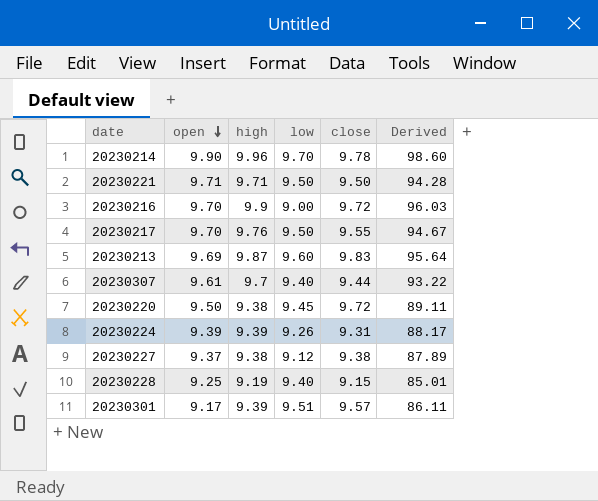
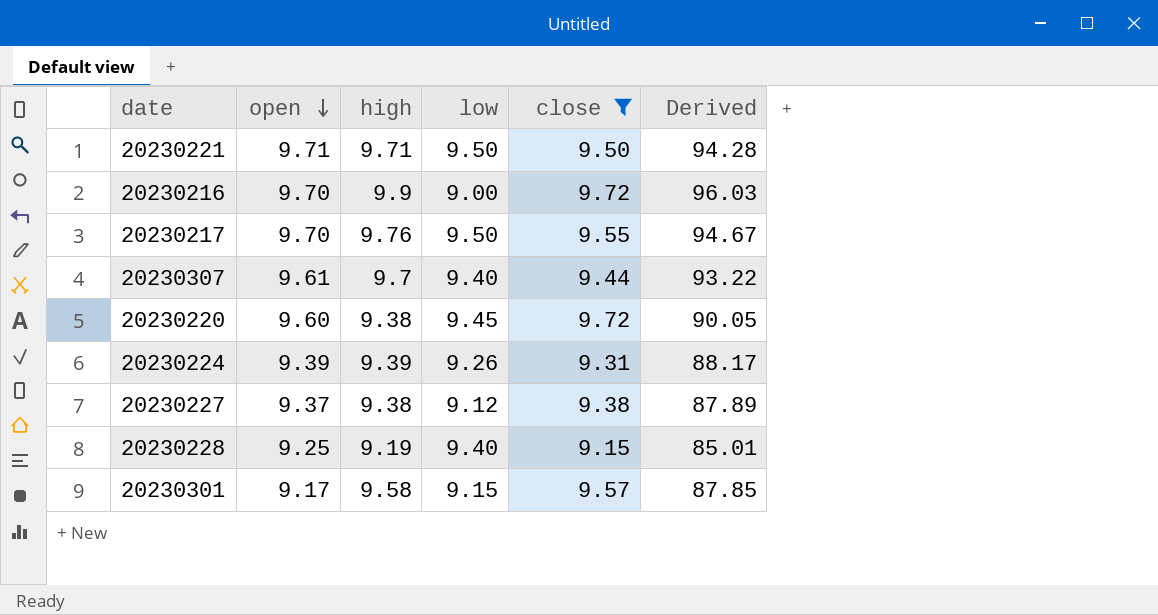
filter: none -> close <= 9.72
20230220 | open: 9.50 -> 9.60
20230220 | Derived: 89.11 -> 90.05
20230301 | high: 9.39 -> 9.58
20230301 | low: 9.51 -> 9.15
20230301 | Derived: 86.11 -> 87.85

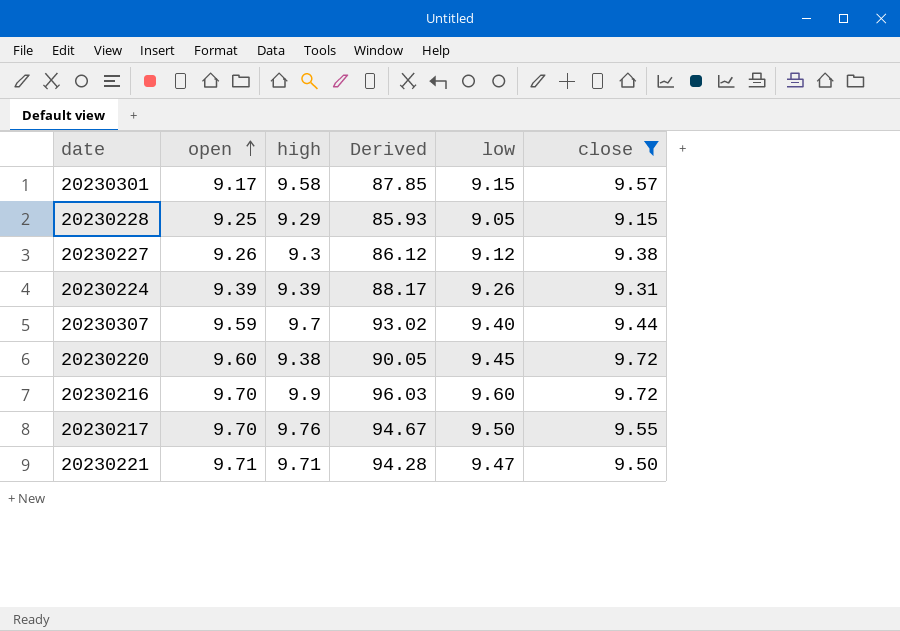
row order: open descending -> open ascending
column Derived | position: 6 -> 4
20230228 | high: 9.19 -> 9.29
20230228 | Derived: 85.01 -> 85.93
20230228 | low: 9.40 -> 9.05
20230227 | open: 9.37 -> 9.26
20230227 | high: 9.38 -> 9.3
20230227 | Derived: 87.89 -> 86.12
20230307 | open: 9.61 -> 9.59
20230307 | Derived: 93.22 -> 93.02
20230216 | low: 9.00 -> 9.60
20230221 | low: 9.50 -> 9.47

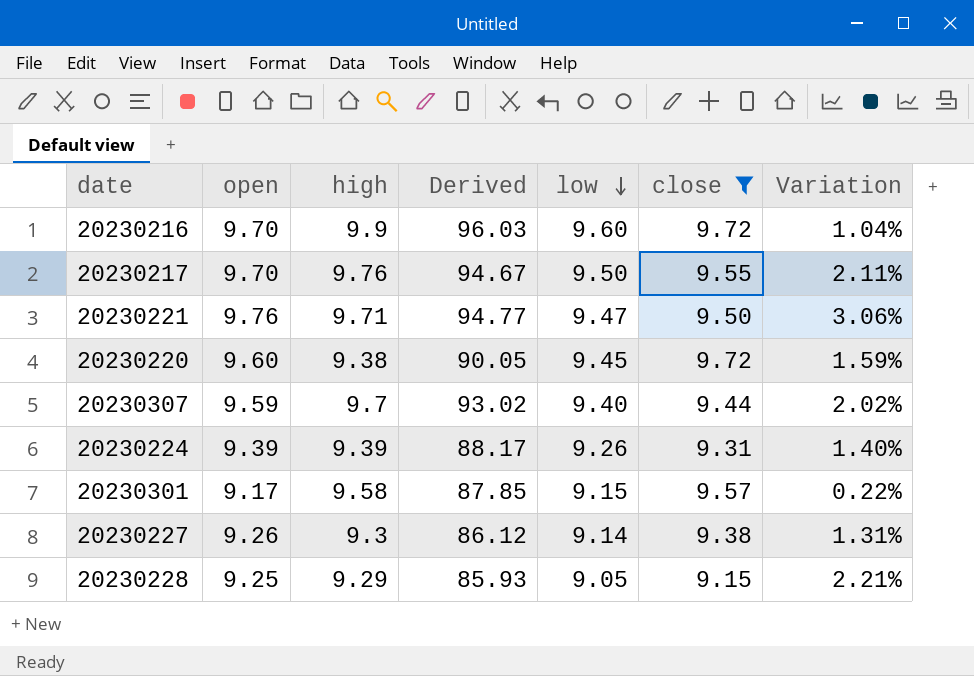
row order: open ascending -> low descending
column Variation | formula: none -> ([open] - [low]) / [low]
20230221 | open: 9.71 -> 9.76
20230221 | Derived: 94.28 -> 94.77
20230227 | low: 9.12 -> 9.14

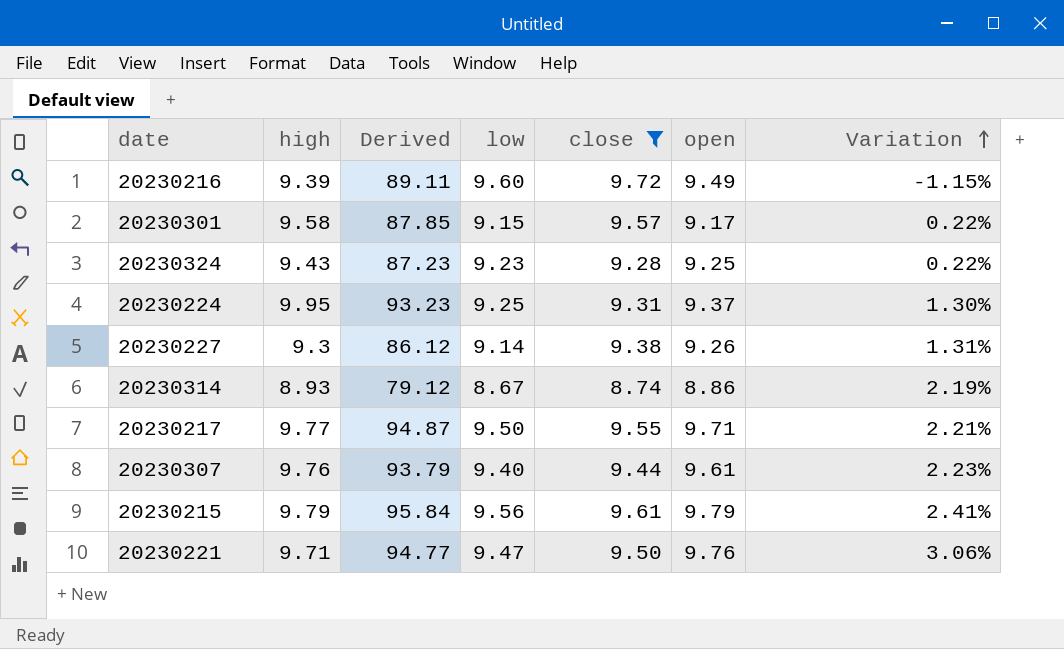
row order: low descending -> Variation ascending
column open | position: 2 -> 6
row 20230220: 9.60 | 9.38 | 90.05 | 9.45 | 9.72 | 1.59% -> none
row 20230228: 9.25 | 9.29 | 85.93 | 9.05 | 9.15 | 2.21% -> none
20230216 | high: 9.9 -> 9.39
20230216 | Derived: 96.03 -> 89.11
20230216 | open: 9.70 -> 9.49
20230216 | Variation: 1.04% -> -1.15%
row 20230324: none -> 9.43 | 87.23 | 9.23 | 9.28 | 9.25 | 0.22%
20230224 | high: 9.39 -> 9.95
20230224 | Derived: 88.17 -> 93.23
20230224 | low: 9.26 -> 9.25
20230224 | open: 9.39 -> 9.37
20230224 | Variation: 1.40% -> 1.30%
row 20230314: none -> 8.93 | 79.12 | 8.67 | 8.74 | 8.86 | 2.19%
20230217 | high: 9.76 -> 9.77
20230217 | Derived: 94.67 -> 94.87
20230217 | open: 9.70 -> 9.71
20230217 | Variation: 2.11% -> 2.21%
20230307 | high: 9.7 -> 9.76
20230307 | Derived: 93.02 -> 93.79
20230307 | open: 9.59 -> 9.61
20230307 | Variation: 2.02% -> 2.23%
row 20230215: none -> 9.79 | 95.84 | 9.56 | 9.61 | 9.79 | 2.41%

